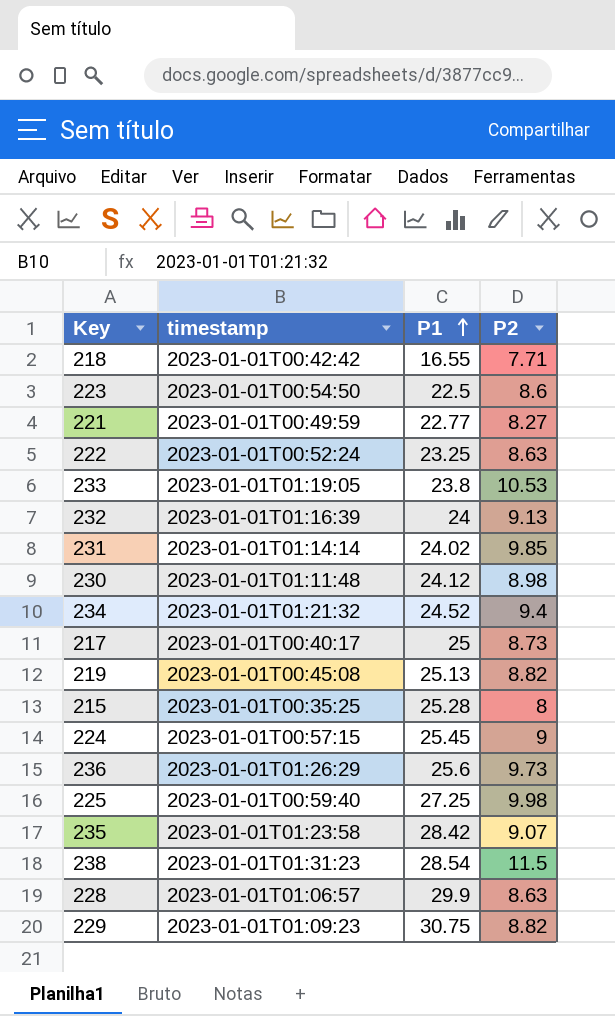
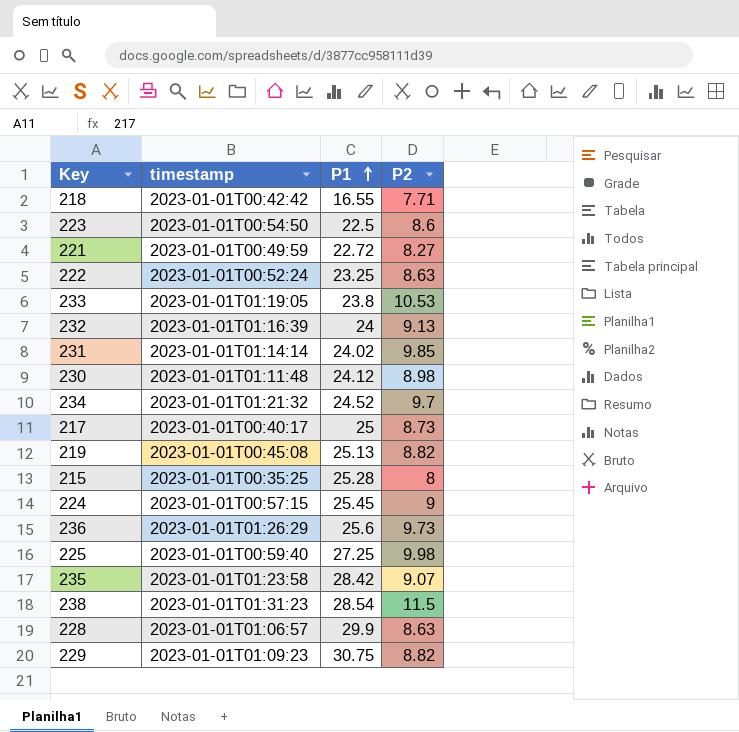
221 | P1: 22.77 -> 22.72
234 | P2: 9.4 -> 9.7

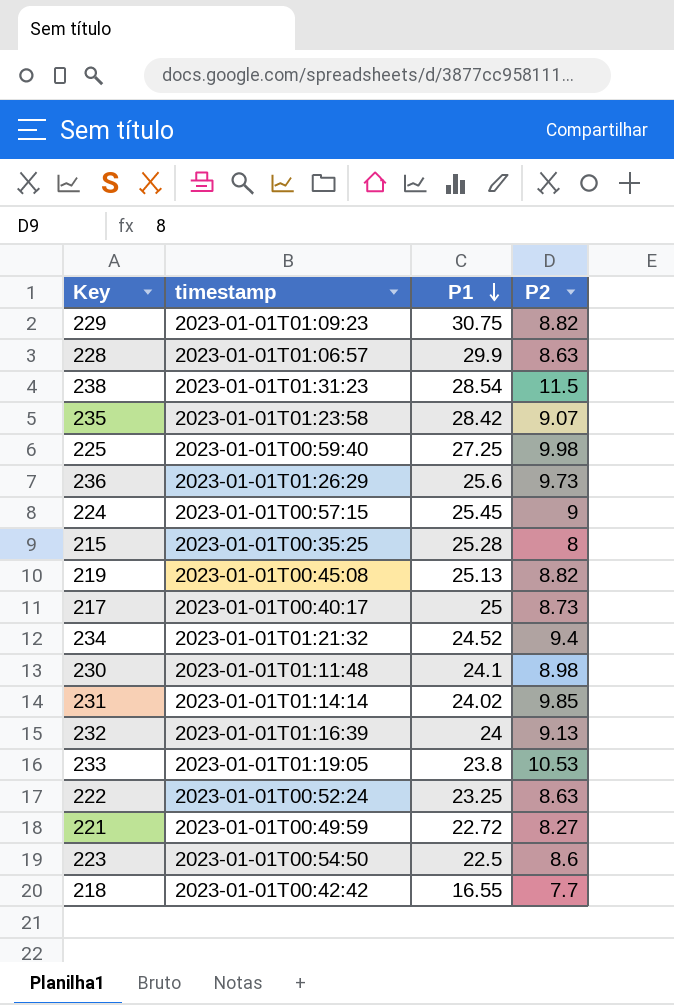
row order: P1 ascending -> P1 descending
234 | P2: 9.7 -> 9.4
230 | P1: 24.12 -> 24.1
218 | P2: 7.71 -> 7.7

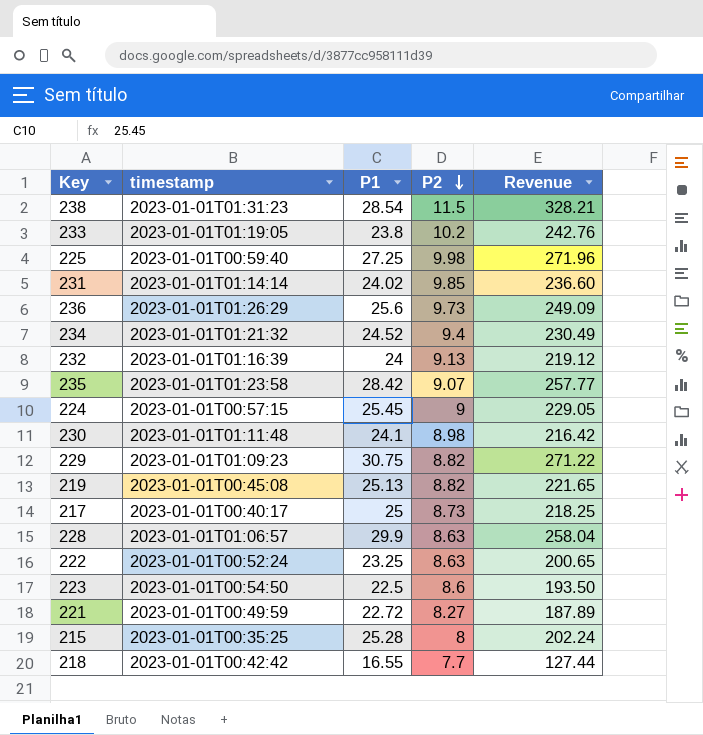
row order: P1 descending -> P2 descending
column Revenue | formula: none -> [P1] * [P2]
233 | P2: 10.53 -> 10.2

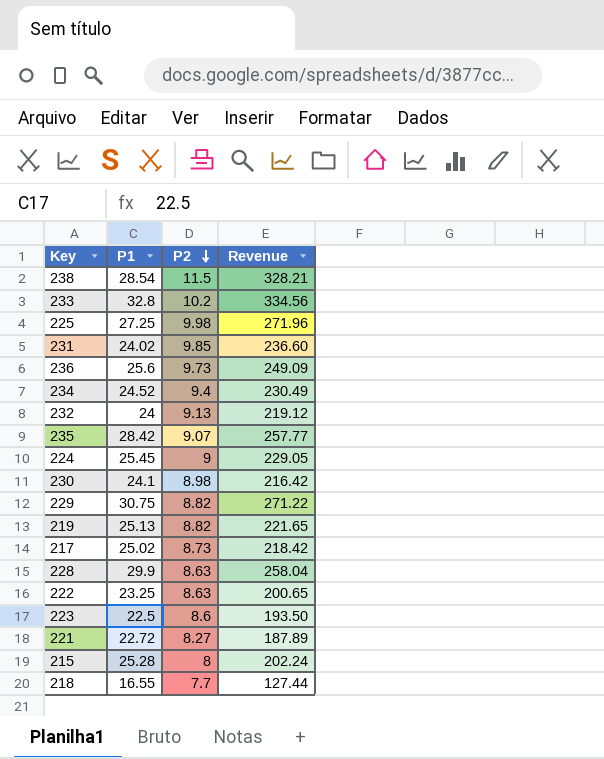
column timestamp | position: 2 -> none
233 | P1: 23.8 -> 32.8
233 | Revenue: 242.76 -> 334.56
217 | P1: 25 -> 25.02
217 | Revenue: 218.25 -> 218.42

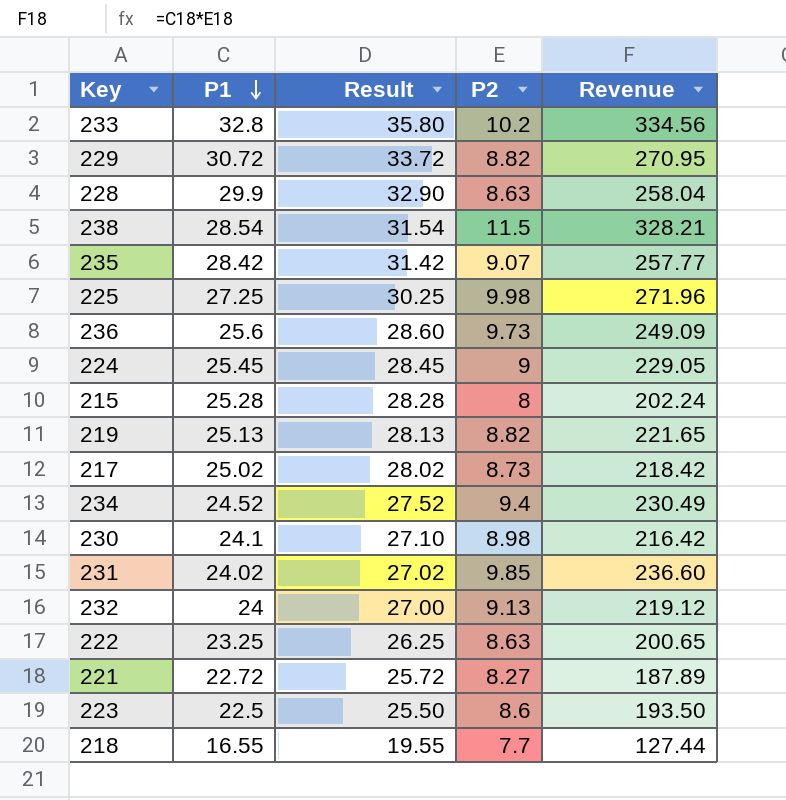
row order: P2 descending -> P1 descending
column Result | formula: none -> [P1] + 3
229 | P1: 30.75 -> 30.72
229 | Revenue: 271.22 -> 270.95

